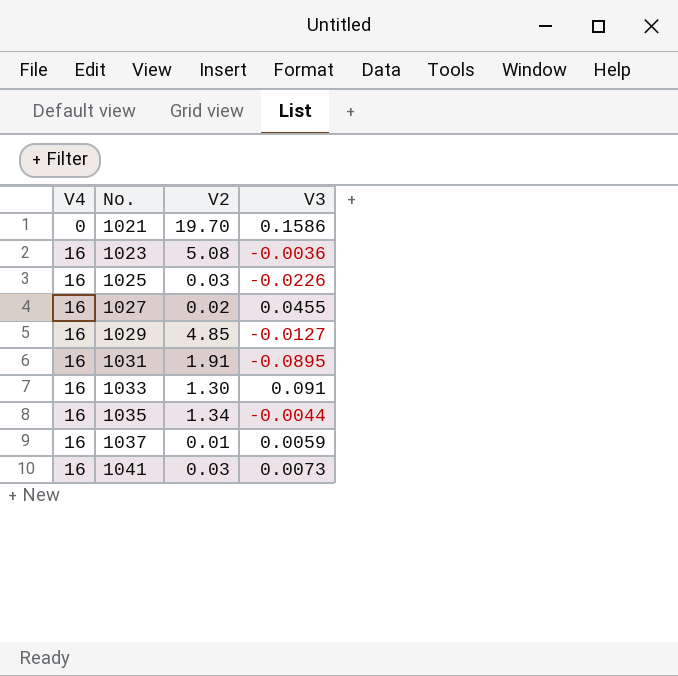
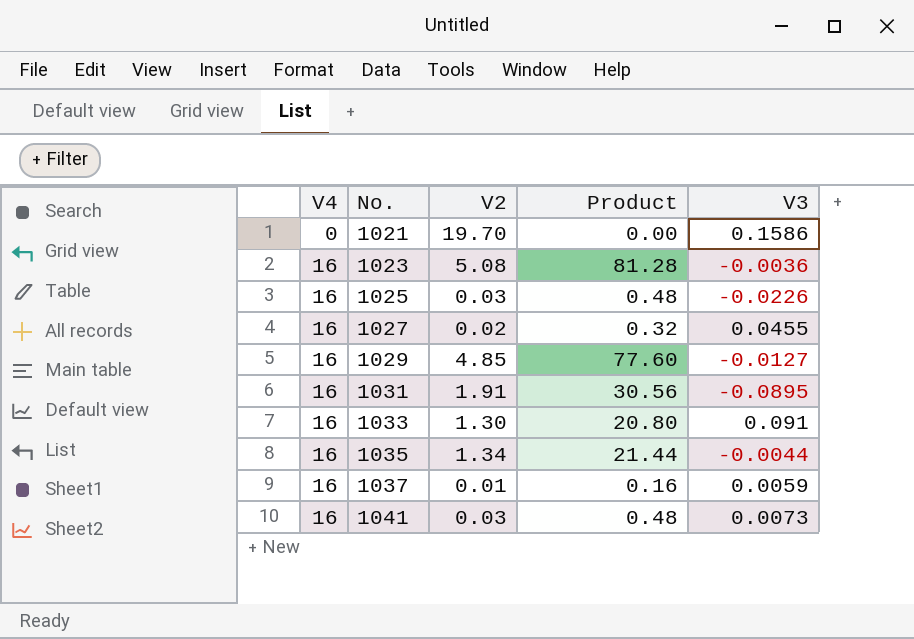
column Product | formula: none -> [V4] * [V2]

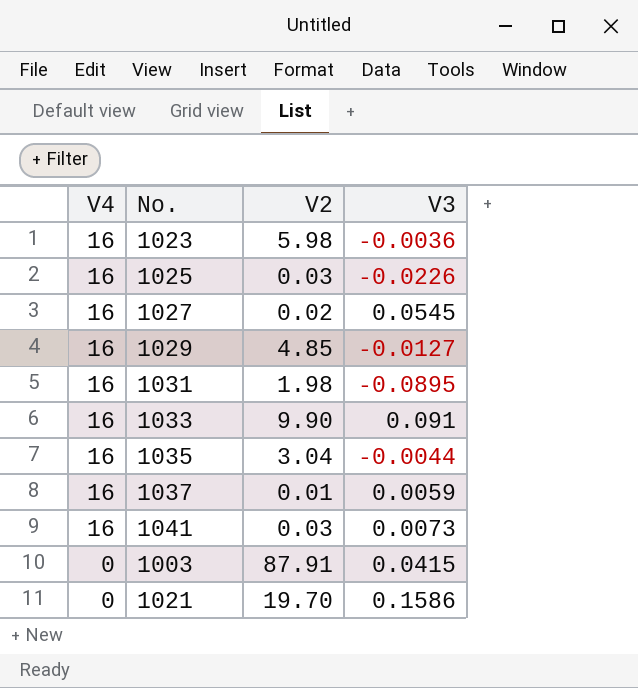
row order: V4 ascending -> V4 descending
column Product | formula: [V4] * [V2] -> none
1023 | V2: 5.08 -> 5.98
1027 | V3: 0.0455 -> 0.0545
1031 | V2: 1.91 -> 1.98
1033 | V2: 1.30 -> 9.90
1035 | V2: 1.34 -> 3.04
row 1003: none -> 0 | 87.91 | 0.0415

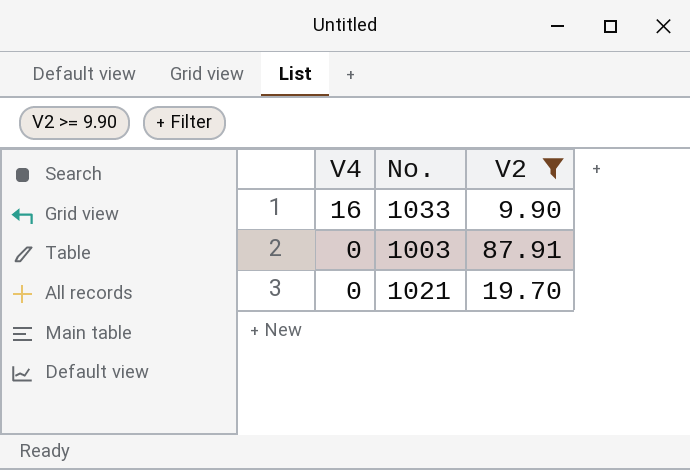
filter: none -> V2 >= 9.90
column V3 | position: 4 -> none

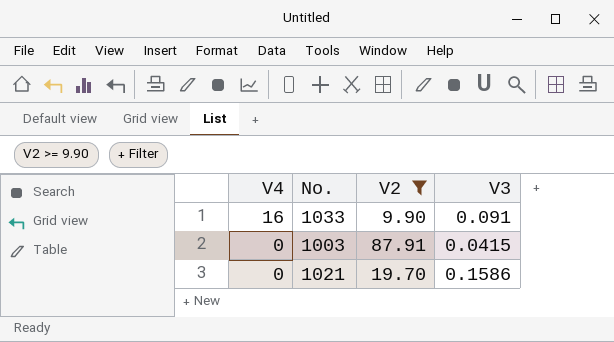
column V3 | position: none -> 4

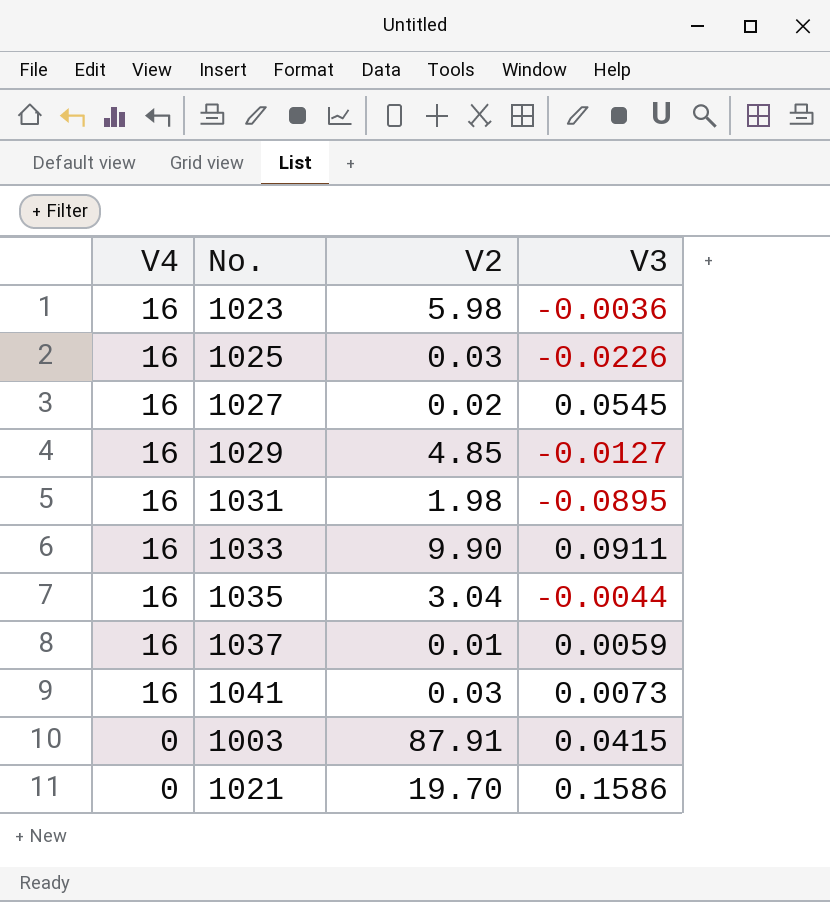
filter: V2 >= 9.90 -> none
1033 | V3: 0.091 -> 0.0911

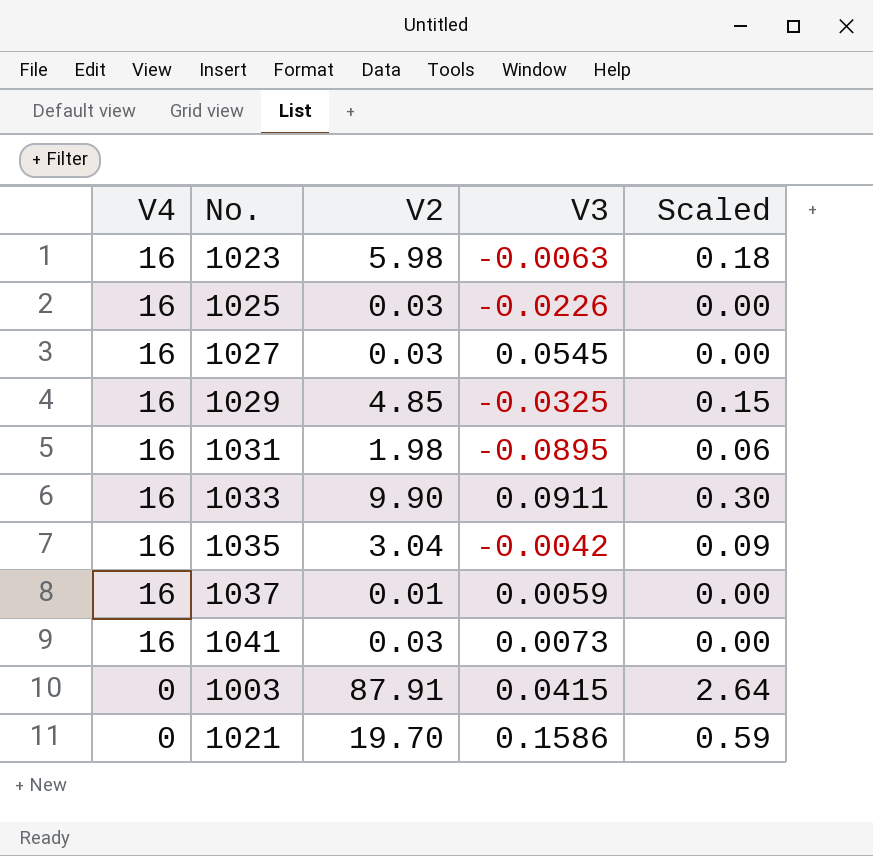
column Scaled | formula: none -> [V2] * 0.03
1023 | V3: -0.0036 -> -0.0063
1027 | V2: 0.02 -> 0.03
1029 | V3: -0.0127 -> -0.0325
1035 | V3: -0.0044 -> -0.0042

